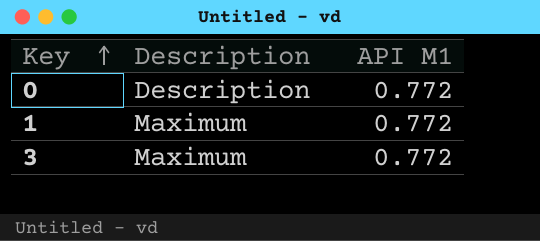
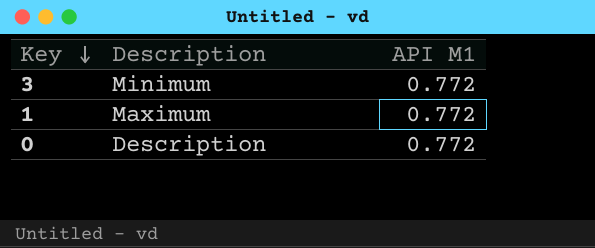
row order: Key ascending -> Key descending
3 | Description: Maximum -> Minimum

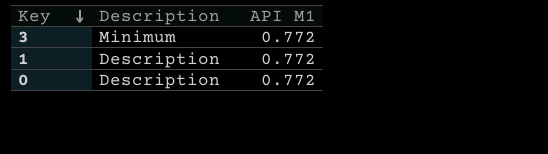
1 | Description: Maximum -> Description

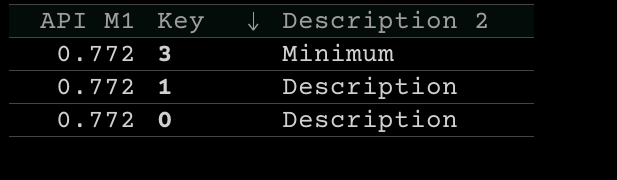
column API M1 | position: 3 -> 1
column name: Description -> Description 2

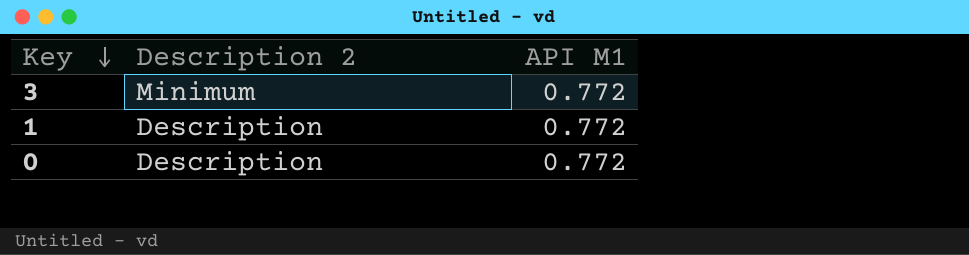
column API M1 | position: 1 -> 3

